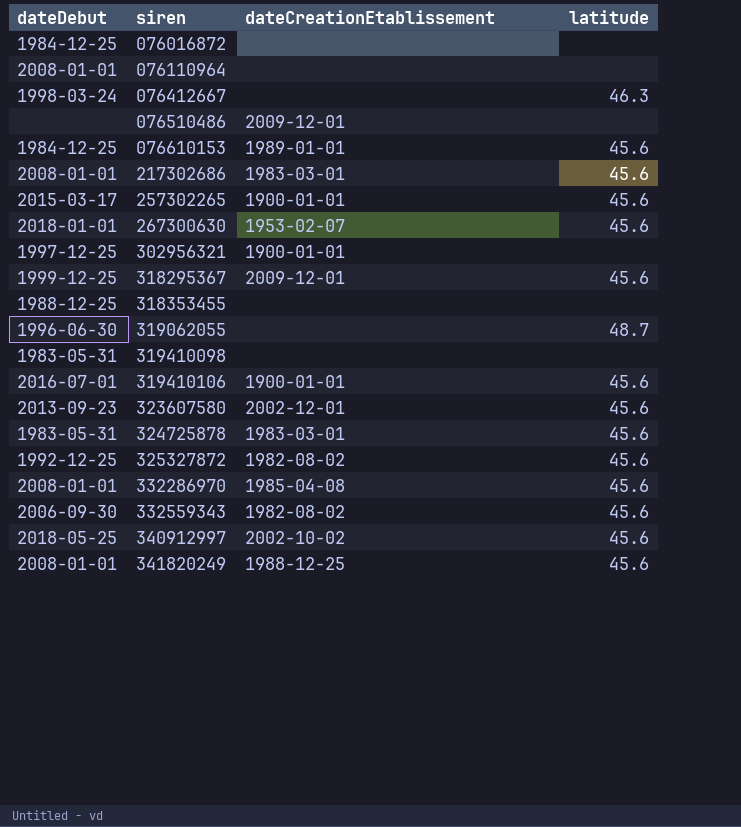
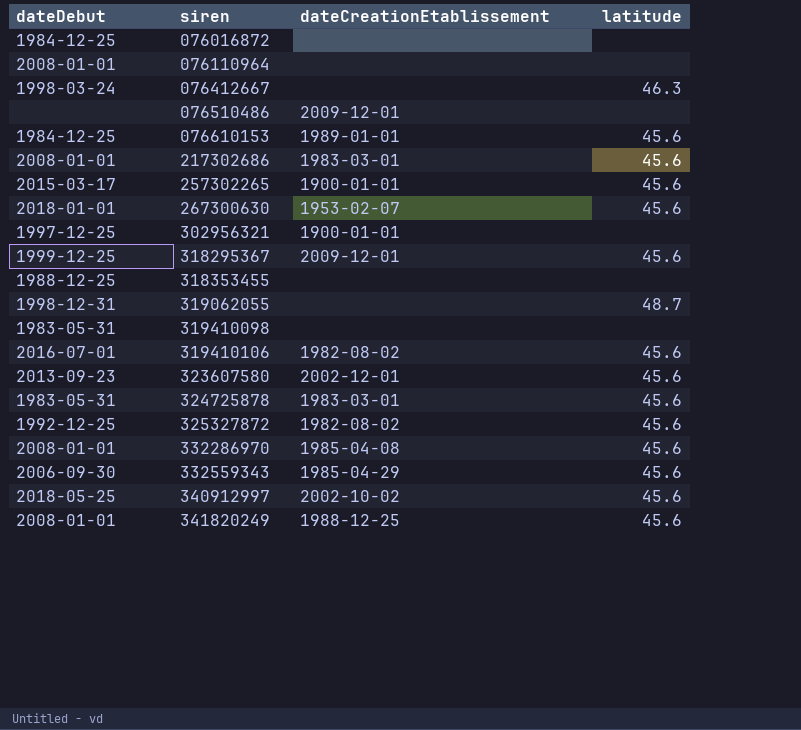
319062055 | dateDebut: 1996-06-30 -> 1998-12-31
319410106 | dateCreationEtablissement: 1900-01-01 -> 1982-08-02
332559343 | dateCreationEtablissement: 1982-08-02 -> 1985-04-29

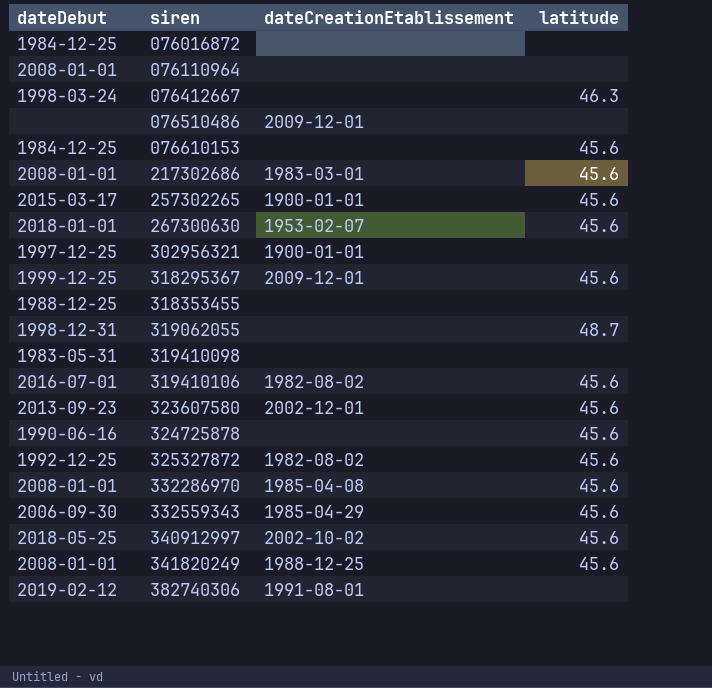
076610153 | dateCreationEtablissement: 1989-01-01 -> none
324725878 | dateDebut: 1983-05-31 -> 1990-06-16
324725878 | dateCreationEtablissement: 1983-03-01 -> none
row 382740306: none -> 2019-02-12 | 1991-08-01 | none

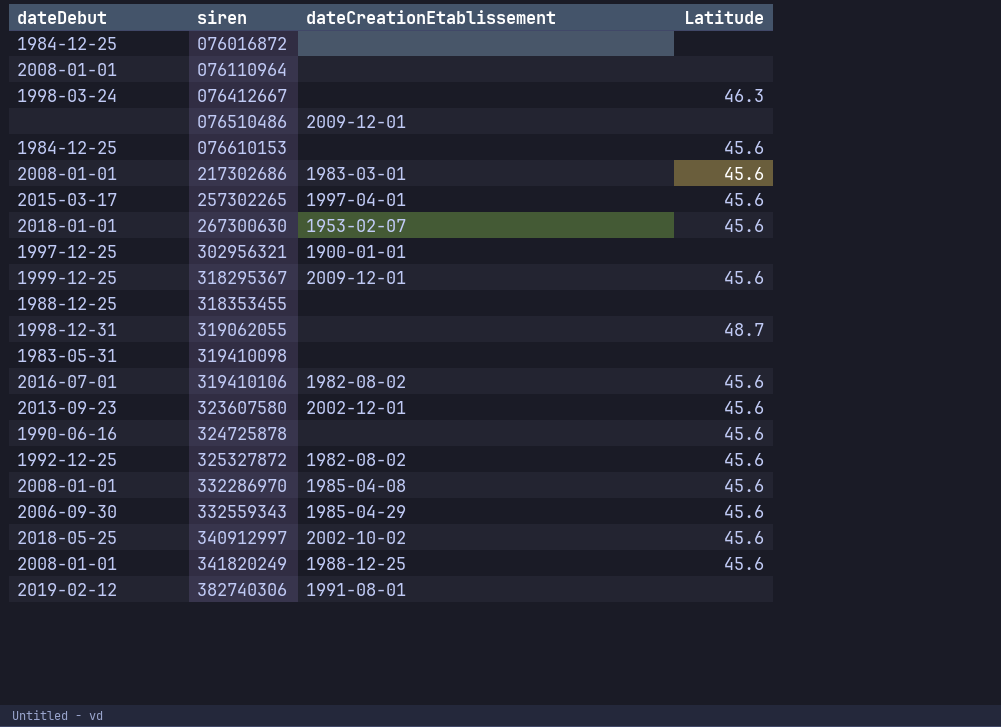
column name: latitude -> Latitude
257302265 | dateCreationEtablissement: 1900-01-01 -> 1997-04-01

